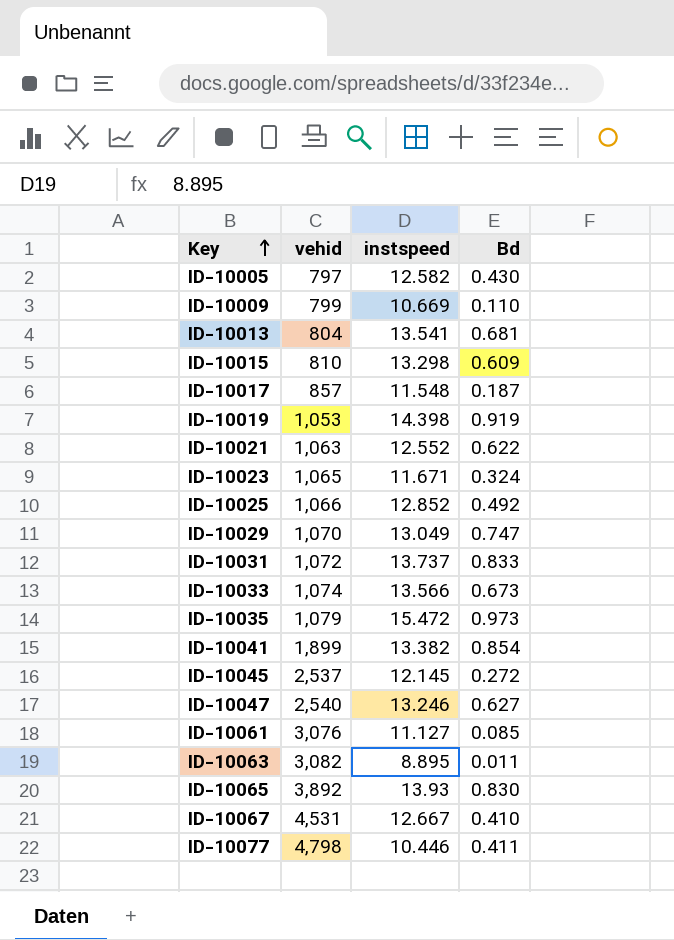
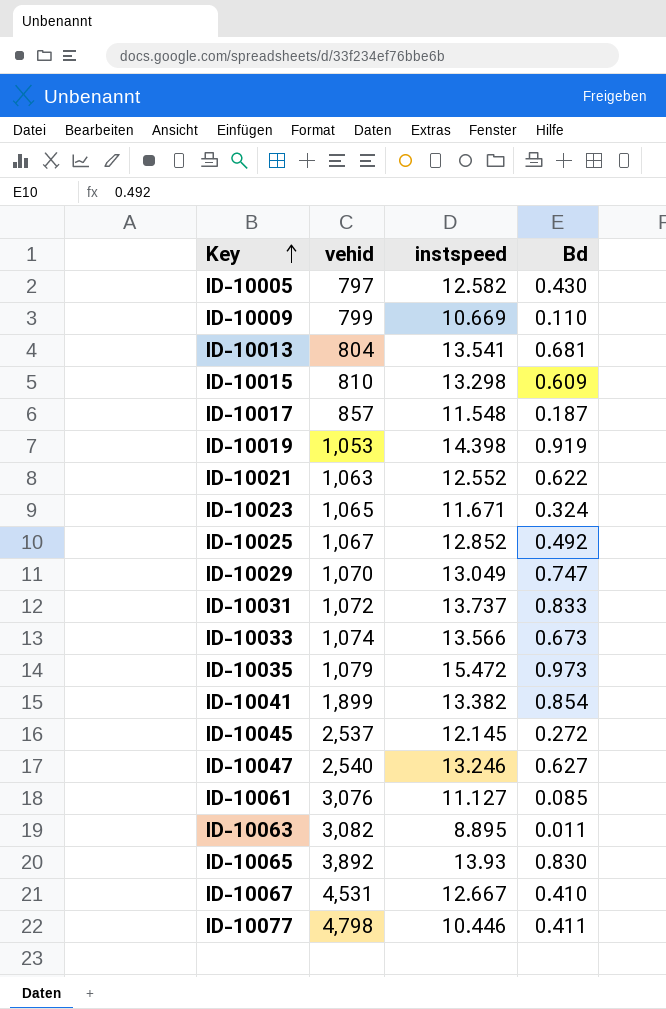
ID-10025 | vehid: 1,066 -> 1,067

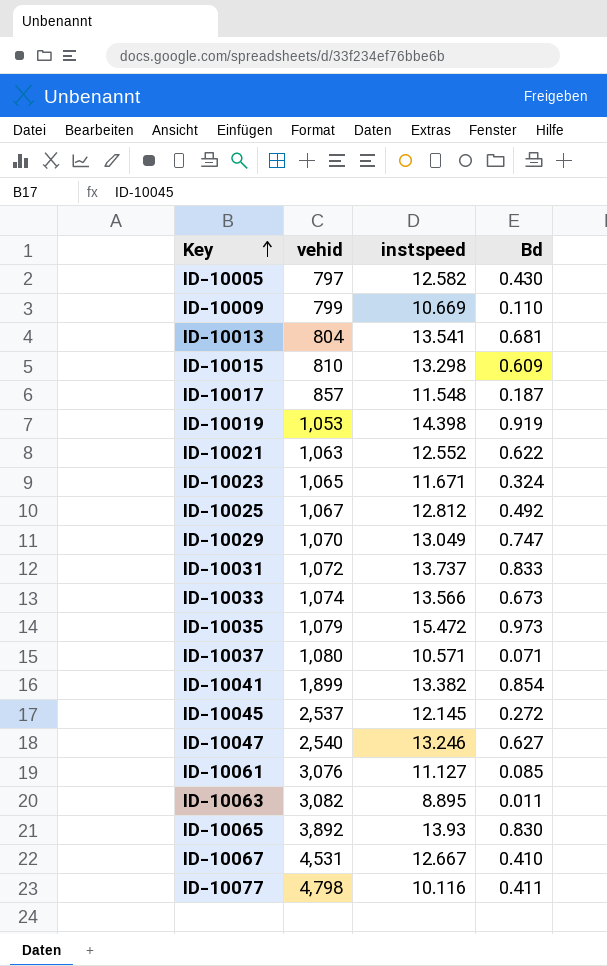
ID-10025 | instspeed: 12.852 -> 12.812
row ID-10037: none -> 1,080 | 10.571 | 0.071
ID-10077 | instspeed: 10.446 -> 10.116

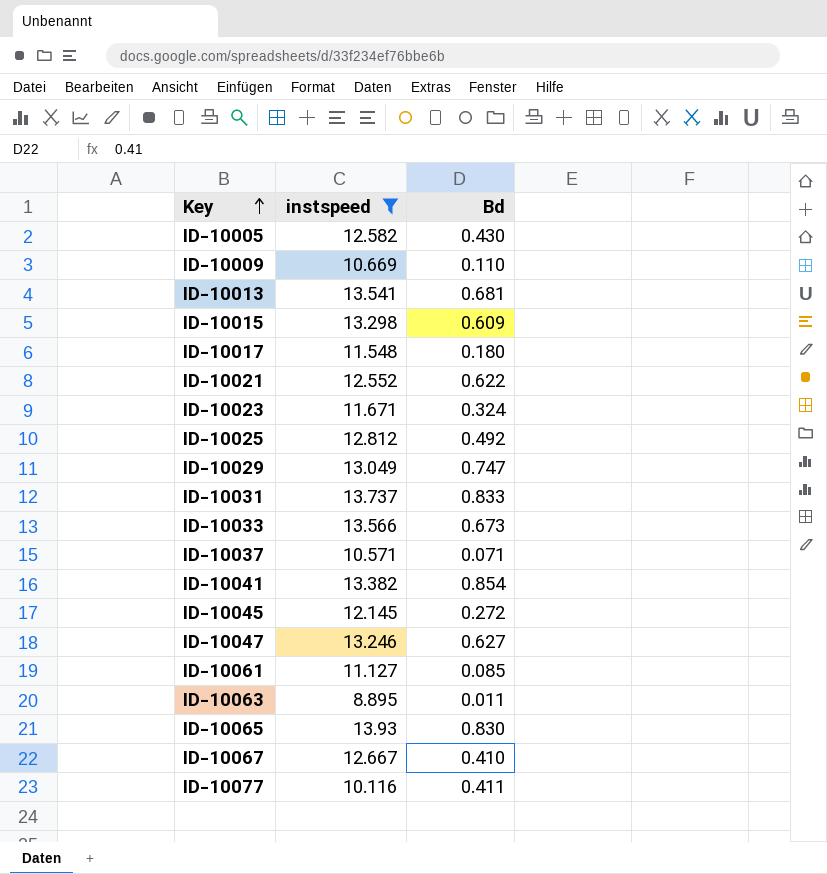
filter: none -> instspeed <= 13.93
column vehid | position: 2 -> none
ID-10017 | Bd: 0.187 -> 0.180

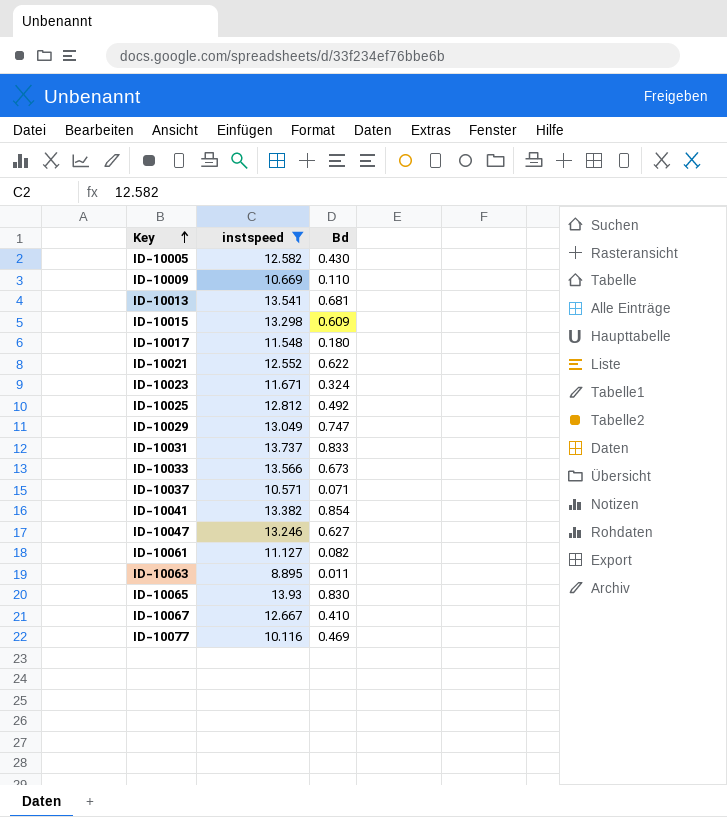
row ID-10045: 12.145 | 0.272 -> none
ID-10061 | Bd: 0.085 -> 0.082
ID-10077 | Bd: 0.411 -> 0.469

